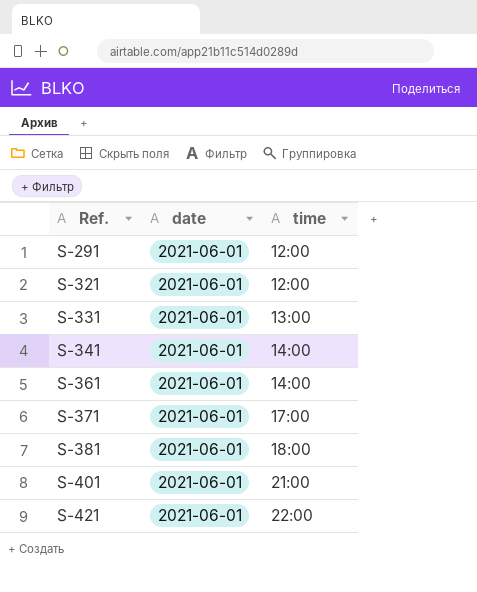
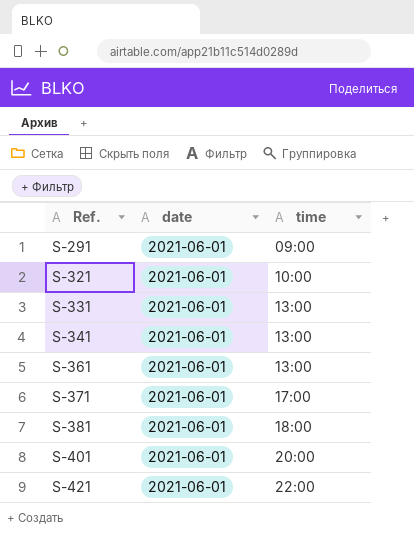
S-291 | time: 12:00 -> 09:00
S-321 | time: 12:00 -> 10:00
S-341 | time: 14:00 -> 13:00
S-361 | time: 14:00 -> 13:00
S-401 | time: 21:00 -> 20:00

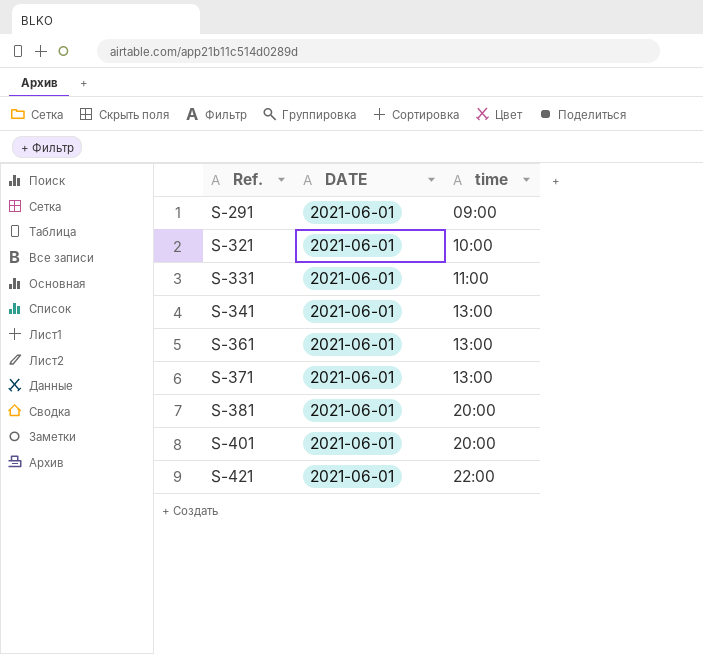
column name: date -> DATE
S-331 | time: 13:00 -> 11:00
S-371 | time: 17:00 -> 13:00
S-381 | time: 18:00 -> 20:00

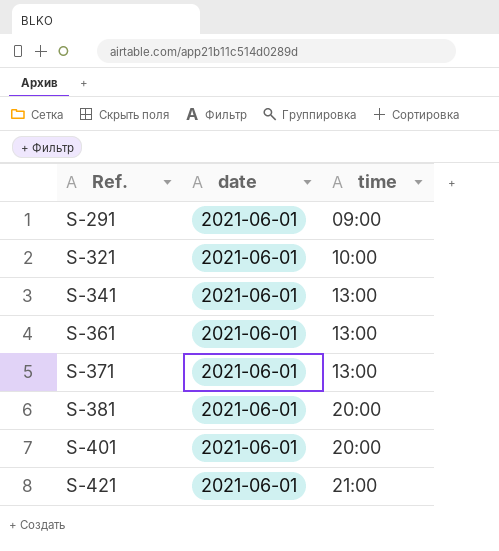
column name: DATE -> date
row S-331: 2021-06-01 | 11:00 -> none
S-421 | time: 22:00 -> 21:00

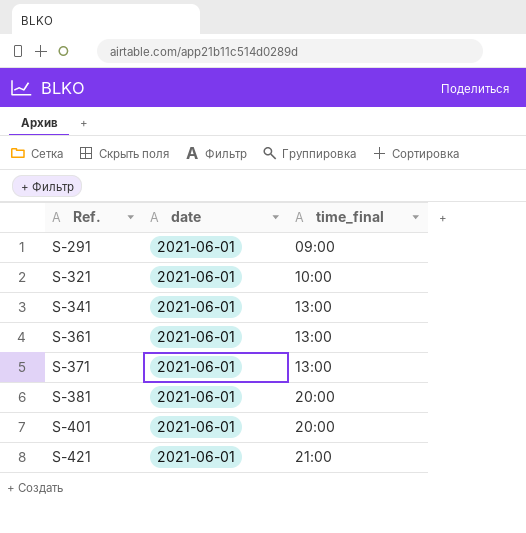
column name: time -> time_final

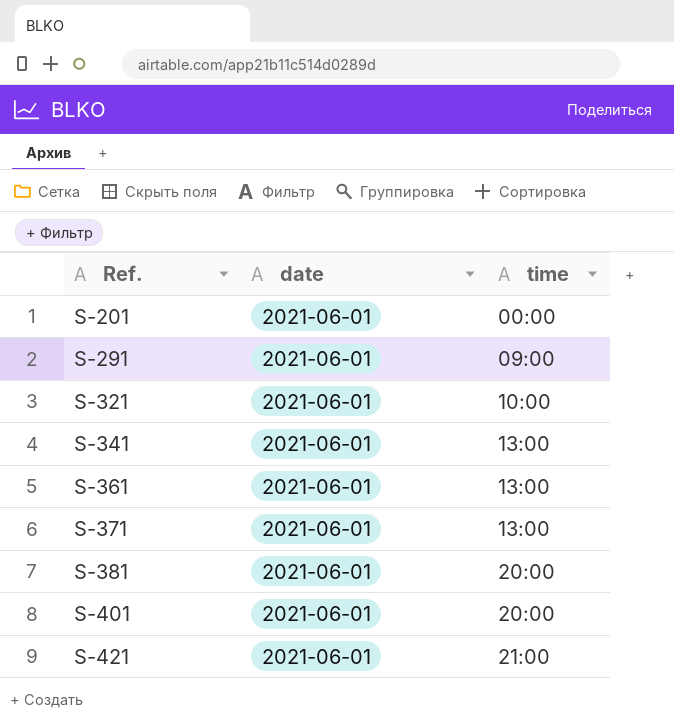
column name: time_final -> time
row S-201: none -> 2021-06-01 | 00:00

